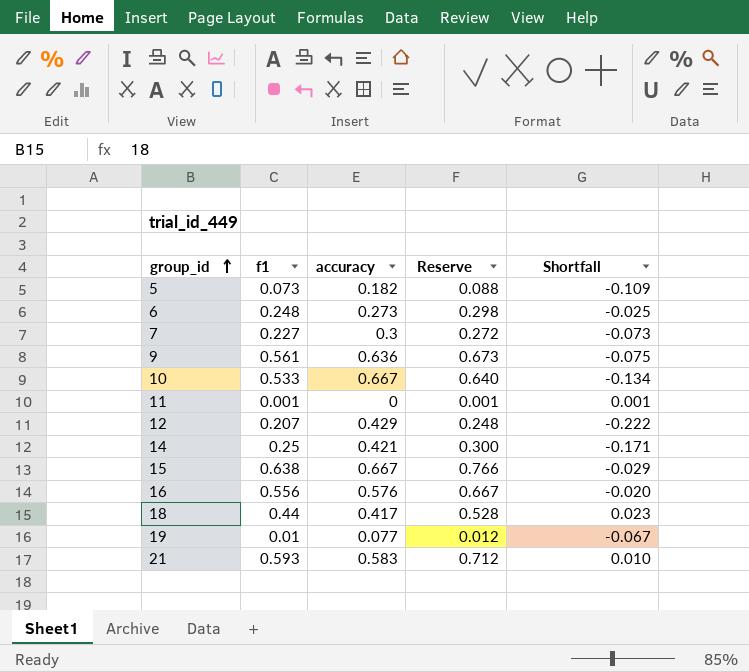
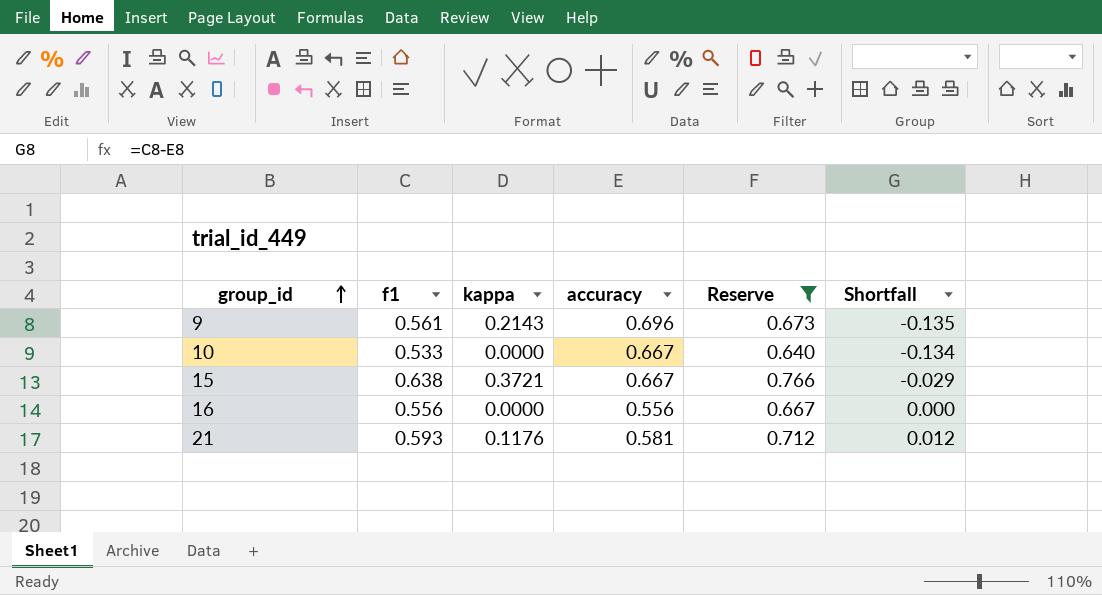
filter: none -> Reserve >= 0.640
column kappa | position: none -> 3
9 | accuracy: 0.636 -> 0.696
9 | Shortfall: -0.075 -> -0.135
16 | accuracy: 0.576 -> 0.556
16 | Shortfall: -0.020 -> 0.000
21 | accuracy: 0.583 -> 0.581
21 | Shortfall: 0.010 -> 0.012

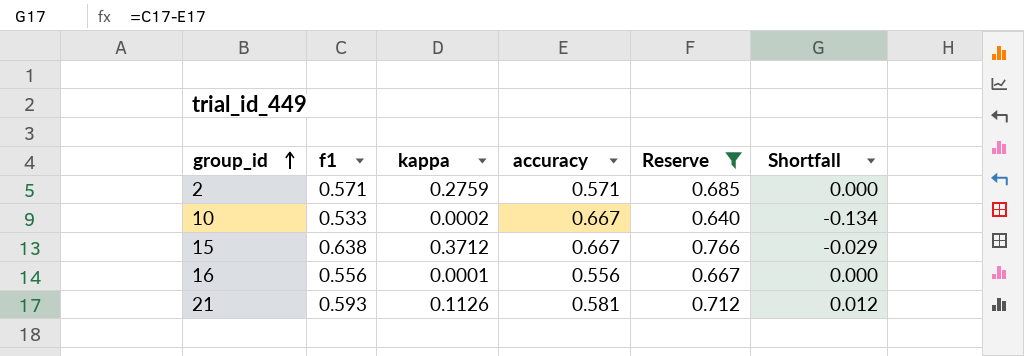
row 9: 0.561 | 0.2143 | 0.696 | 0.673 | -0.135 -> none
row 2: none -> 0.571 | 0.2759 | 0.571 | 0.685 | 0.000
10 | kappa: 0.0000 -> 0.0002
15 | kappa: 0.3721 -> 0.3712
16 | kappa: 0.0000 -> 0.0001
21 | kappa: 0.1176 -> 0.1126

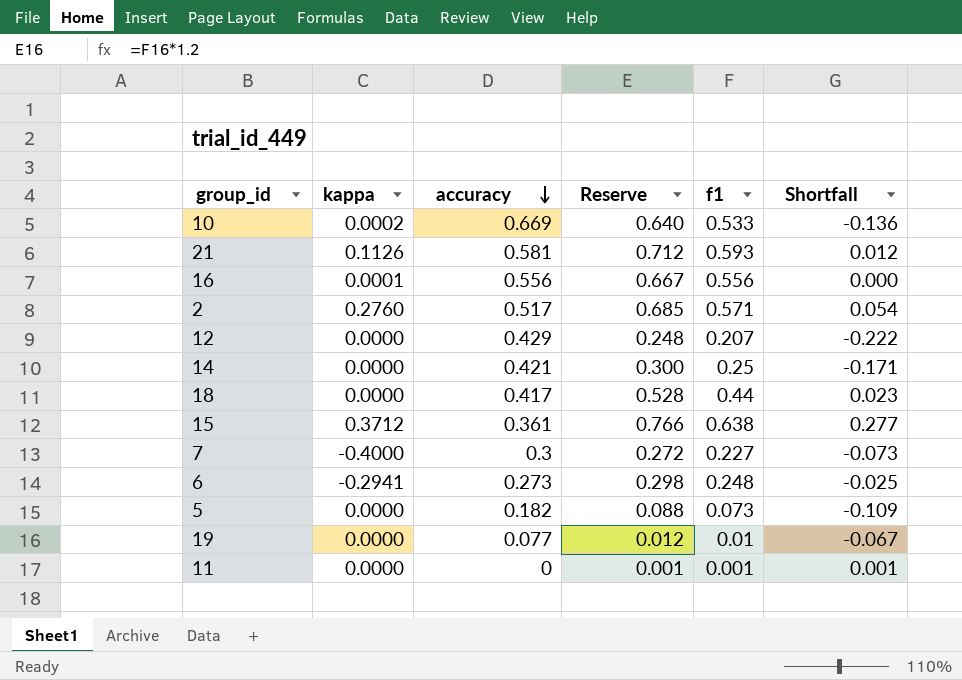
filter: Reserve >= 0.640 -> none
row order: group_id ascending -> accuracy descending
column f1 | position: 2 -> 5
10 | accuracy: 0.667 -> 0.669
10 | Shortfall: -0.134 -> -0.136
2 | kappa: 0.2759 -> 0.2760
2 | accuracy: 0.571 -> 0.517
2 | Shortfall: 0.000 -> 0.054
15 | accuracy: 0.667 -> 0.361
15 | Shortfall: -0.029 -> 0.277

